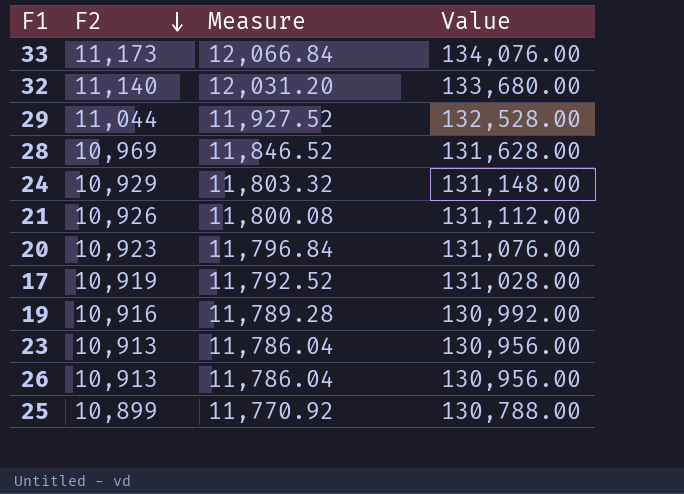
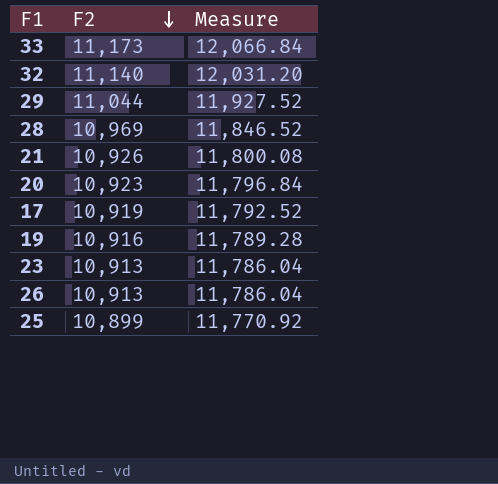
column Value | formula: [F2] * 12 -> none
row 24: 10,929 | 11,803.32 | 131,148.00 -> none

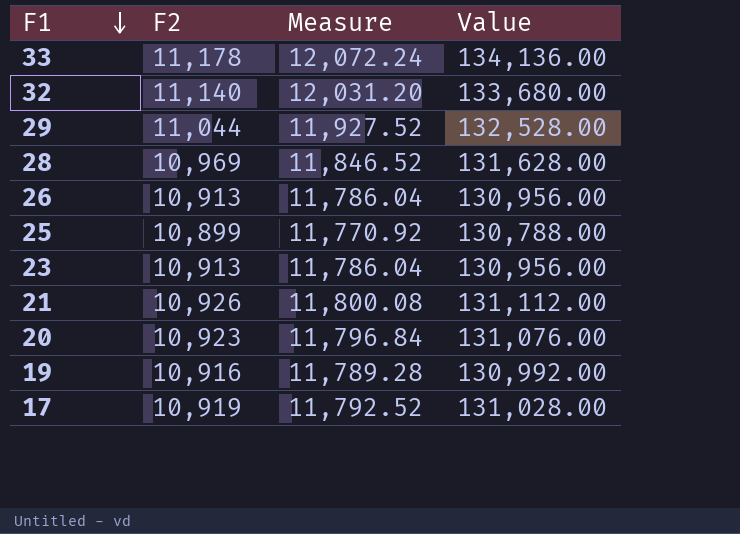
row order: F2 descending -> F1 descending
column Value | formula: none -> [F2] * 12
33 | F2: 11,173 -> 11,178
33 | Measure: 12,066.84 -> 12,072.24

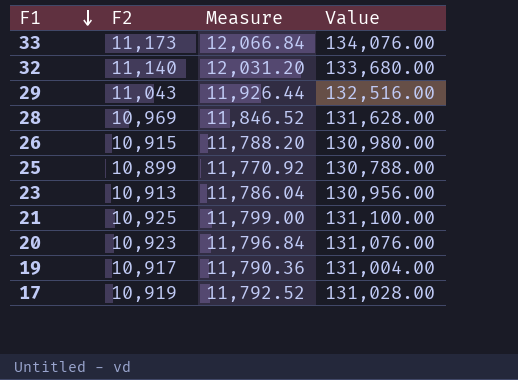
33 | F2: 11,178 -> 11,173
33 | Measure: 12,072.24 -> 12,066.84
33 | Value: 134,136.00 -> 134,076.00
29 | F2: 11,044 -> 11,043
29 | Measure: 11,927.52 -> 11,926.44
29 | Value: 132,528.00 -> 132,516.00
26 | F2: 10,913 -> 10,915
26 | Measure: 11,786.04 -> 11,788.20
26 | Value: 130,956.00 -> 130,980.00
21 | F2: 10,926 -> 10,925
21 | Measure: 11,800.08 -> 11,799.00
21 | Value: 131,112.00 -> 131,100.00
19 | F2: 10,916 -> 10,917
19 | Measure: 11,789.28 -> 11,790.36
19 | Value: 130,992.00 -> 131,004.00

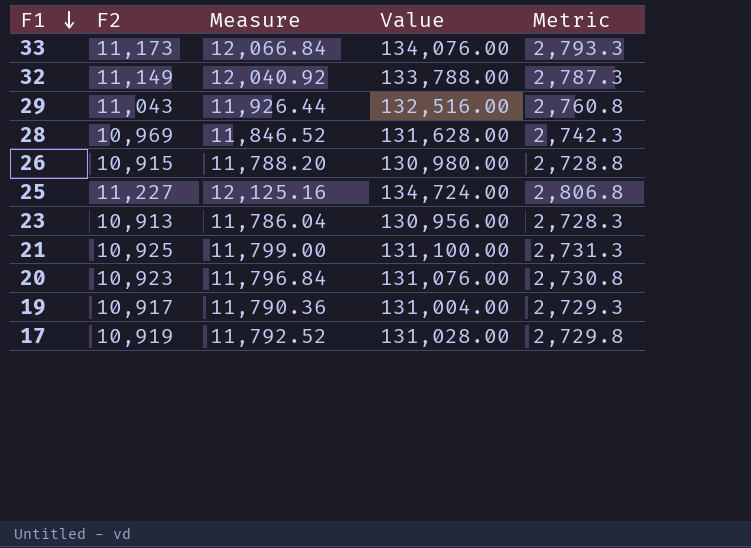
column Metric | formula: none -> [F2] * 0.25
32 | F2: 11,140 -> 11,149
32 | Measure: 12,031.20 -> 12,040.92
32 | Value: 133,680.00 -> 133,788.00
25 | F2: 10,899 -> 11,227
25 | Measure: 11,770.92 -> 12,125.16
25 | Value: 130,788.00 -> 134,724.00

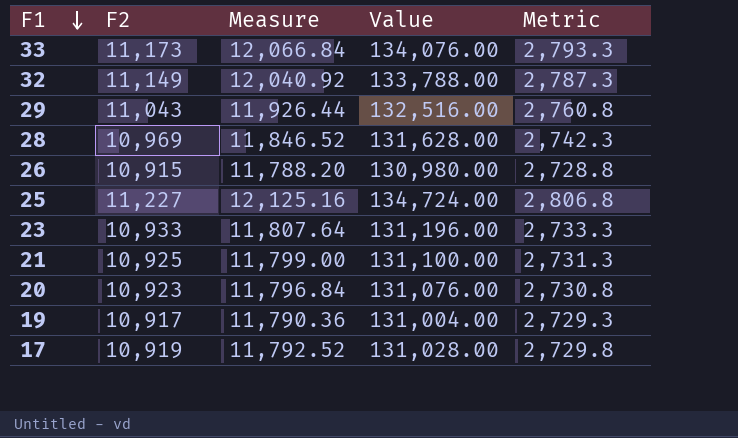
23 | F2: 10,913 -> 10,933
23 | Measure: 11,786.04 -> 11,807.64
23 | Value: 130,956.00 -> 131,196.00
23 | Metric: 2,728.3 -> 2,733.3

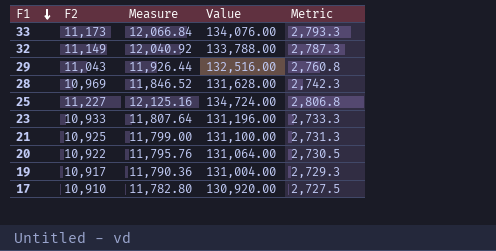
row 26: 10,915 | 11,788.20 | 130,980.00 | 2,728.8 -> none
20 | F2: 10,923 -> 10,922
20 | Measure: 11,796.84 -> 11,795.76
20 | Value: 131,076.00 -> 131,064.00
20 | Metric: 2,730.8 -> 2,730.5
17 | F2: 10,919 -> 10,910
17 | Measure: 11,792.52 -> 11,782.80
17 | Value: 131,028.00 -> 130,920.00
17 | Metric: 2,729.8 -> 2,727.5

